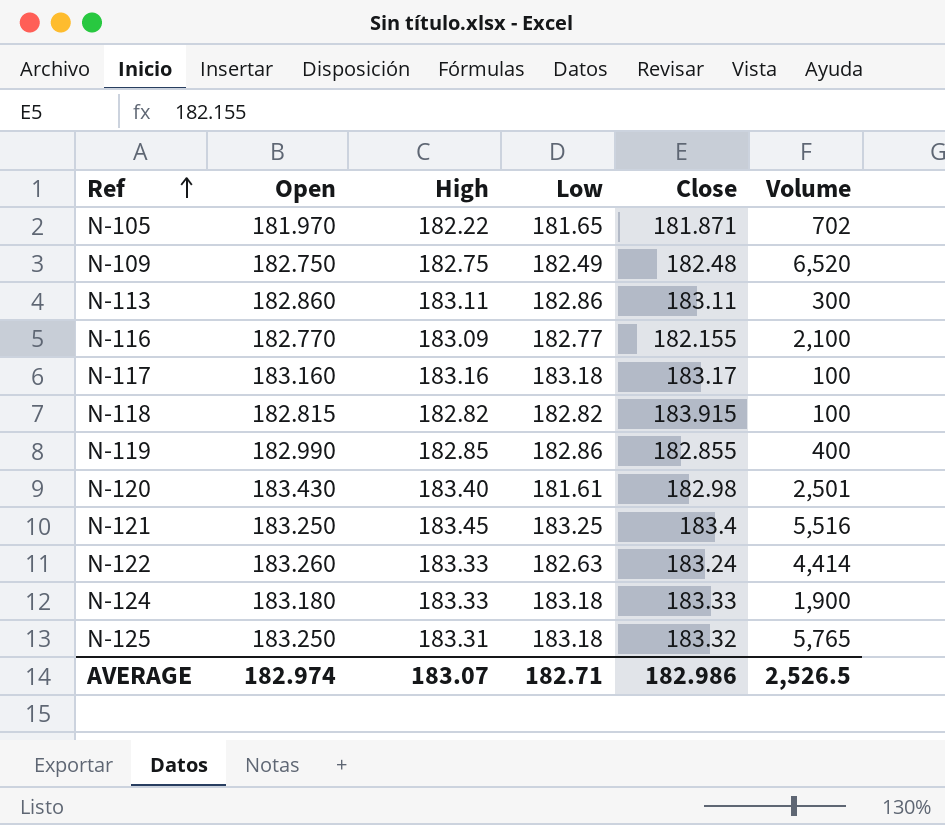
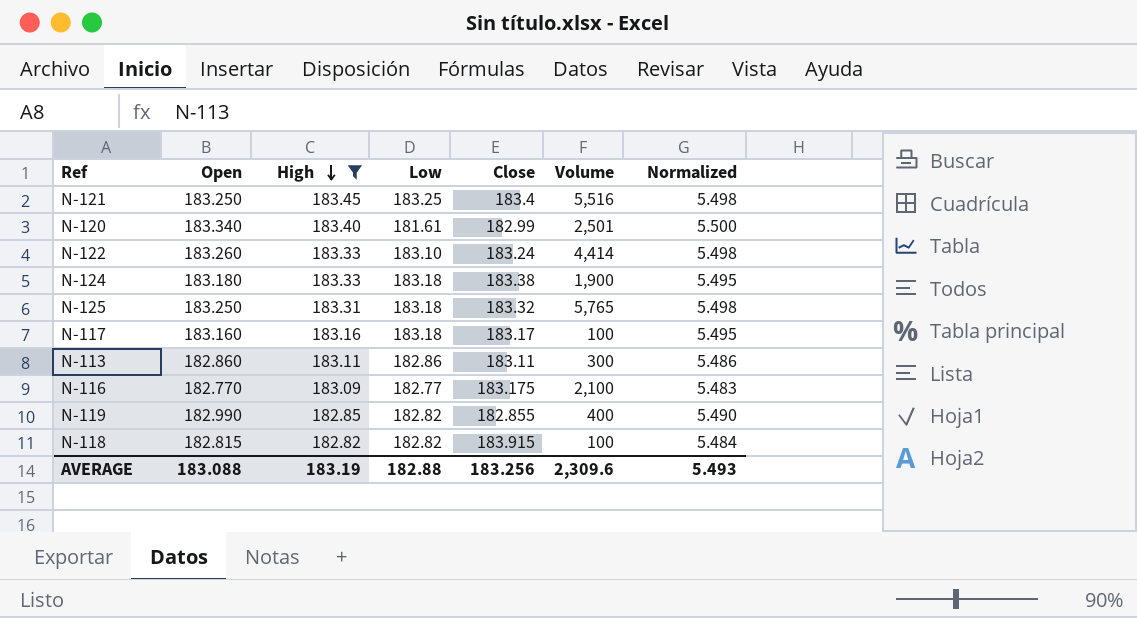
filter: none -> High >= 182.82
row order: Ref ascending -> High descending
column Normalized | formula: none -> [Open] * 0.03
N-120 | Open: 183.430 -> 183.340
N-120 | Close: 182.98 -> 182.99
N-122 | Low: 182.63 -> 183.10
N-124 | Close: 183.33 -> 183.38
N-116 | Close: 182.155 -> 183.175
N-119 | Low: 182.86 -> 182.82
AVERAGE | Open: 182.974 -> 183.088
AVERAGE | High: 183.07 -> 183.19
AVERAGE | Low: 182.71 -> 182.88
AVERAGE | Close: 182.986 -> 183.256
AVERAGE | Volume: 2,526.5 -> 2,309.6

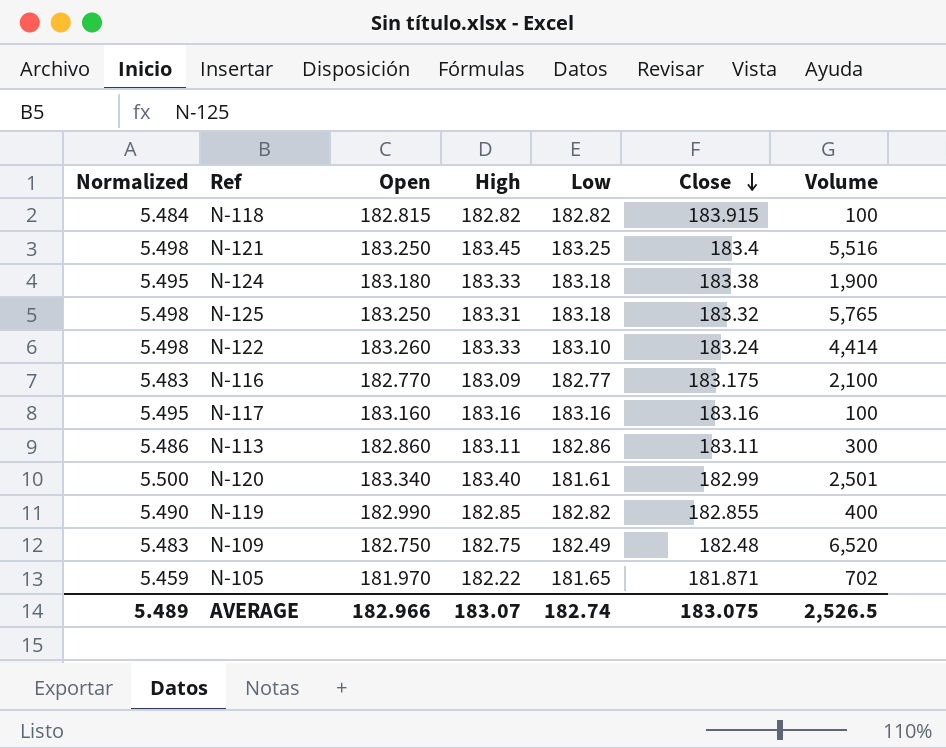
filter: High >= 182.82 -> none
row order: High descending -> Close descending
column Normalized | position: 7 -> 1
N-117 | Low: 183.18 -> 183.16
N-117 | Close: 183.17 -> 183.16
AVERAGE | Normalized: 5.493 -> 5.489
AVERAGE | Open: 183.088 -> 182.966
AVERAGE | High: 183.19 -> 183.07
AVERAGE | Low: 182.88 -> 182.74
AVERAGE | Close: 183.256 -> 183.075
AVERAGE | Volume: 2,309.6 -> 2,526.5

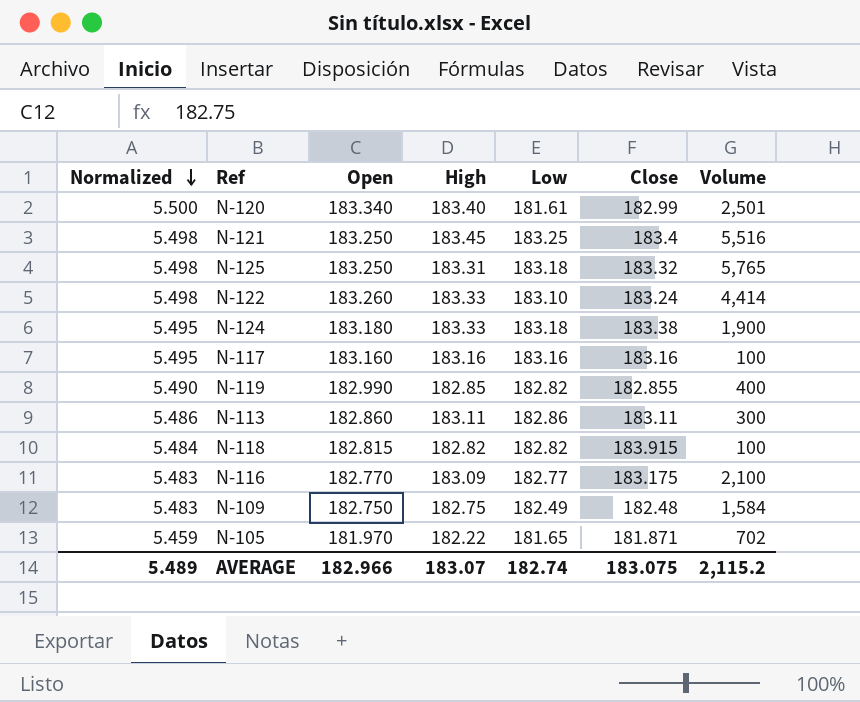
row order: Close descending -> Normalized descending
N-109 | Volume: 6,520 -> 1,584
AVERAGE | Volume: 2,526.5 -> 2,115.2

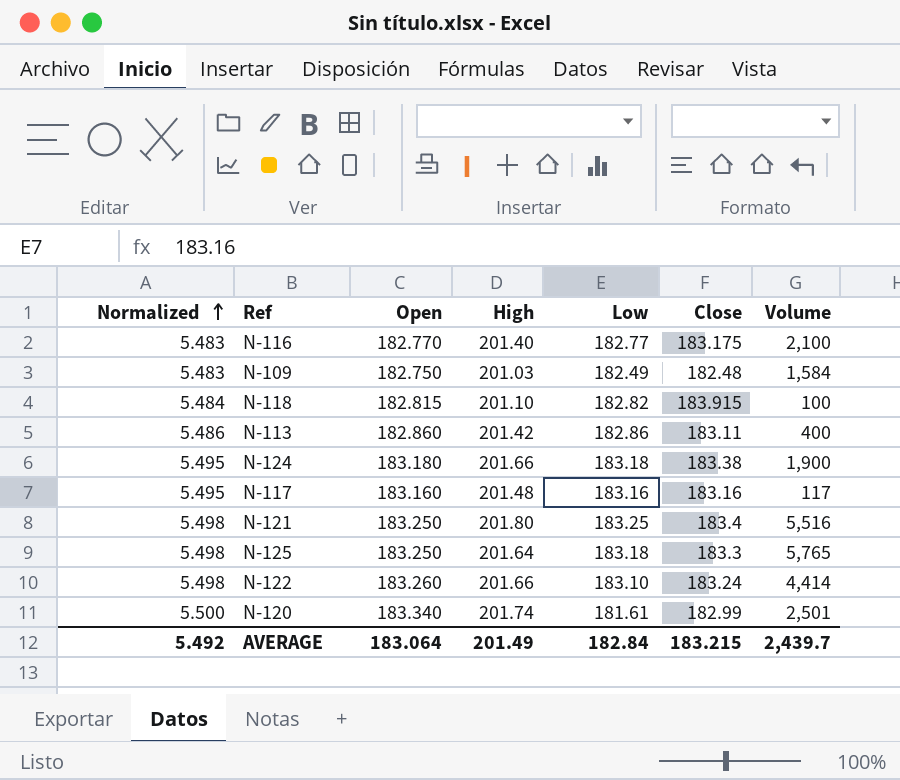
row order: Normalized descending -> Normalized ascending
row N-119: 5.490 | 182.990 | 182.85 | 182.82 | 182.855 | 400 -> none
row N-105: 5.459 | 181.970 | 182.22 | 181.65 | 181.871 | 702 -> none
N-116 | High: 183.09 -> 201.40
N-109 | High: 182.75 -> 201.03
N-118 | High: 182.82 -> 201.10
N-113 | High: 183.11 -> 201.42
N-113 | Volume: 300 -> 400
N-124 | High: 183.33 -> 201.66
N-117 | High: 183.16 -> 201.48
N-117 | Volume: 100 -> 117
N-121 | High: 183.45 -> 201.80
N-125 | High: 183.31 -> 201.64
N-125 | Close: 183.32 -> 183.3
N-122 | High: 183.33 -> 201.66
N-120 | High: 183.40 -> 201.74
AVERAGE | Normalized: 5.489 -> 5.492
AVERAGE | Open: 182.966 -> 183.064
AVERAGE | High: 183.07 -> 201.49
AVERAGE | Low: 182.74 -> 182.84
AVERAGE | Close: 183.075 -> 183.215
AVERAGE | Volume: 2,115.2 -> 2,439.7

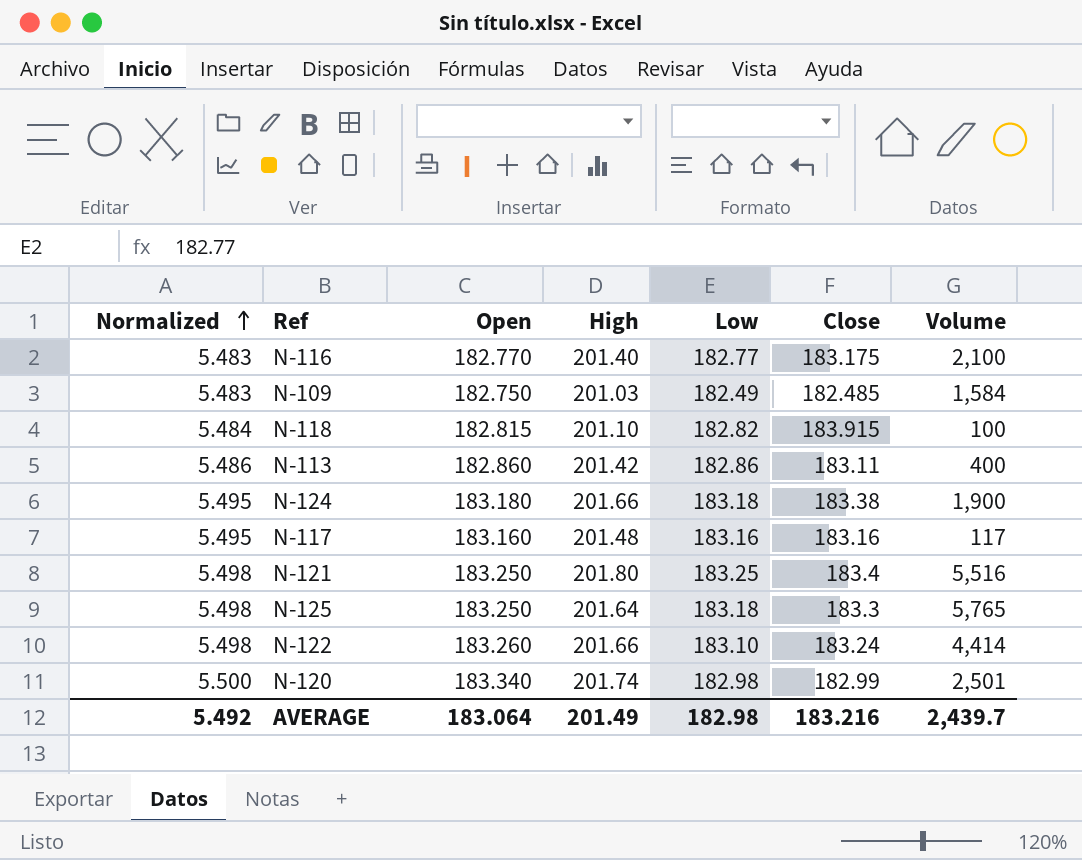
N-109 | Close: 182.48 -> 182.485
N-120 | Low: 181.61 -> 182.98
AVERAGE | Low: 182.84 -> 182.98
AVERAGE | Close: 183.215 -> 183.216

